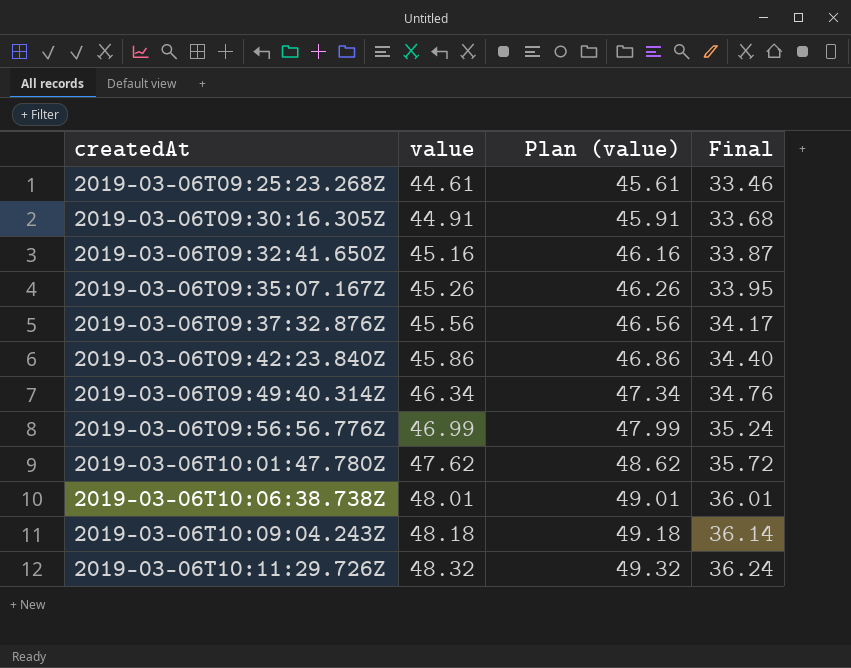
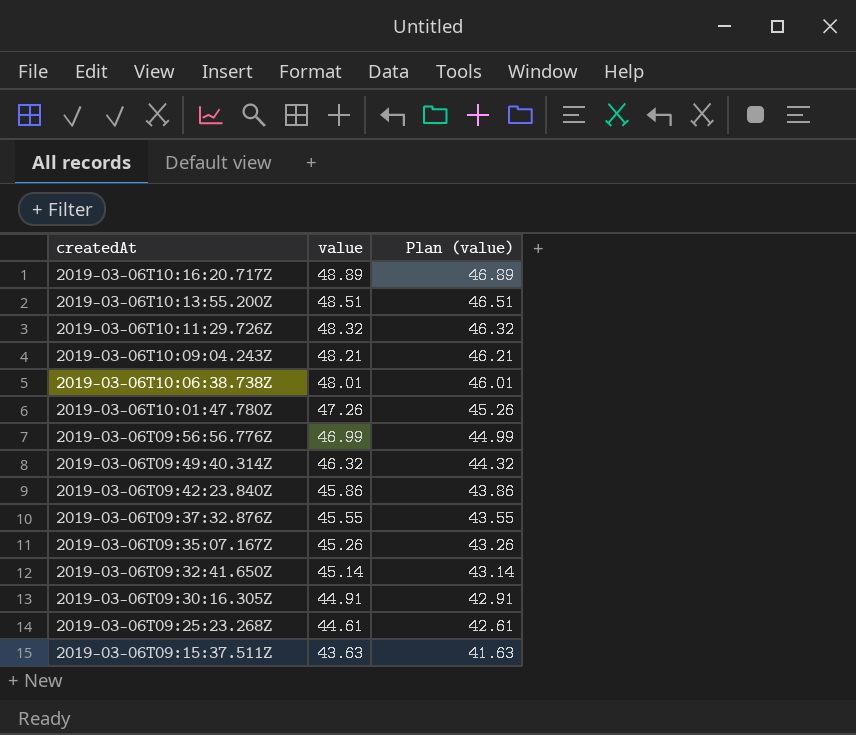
row order: createdAt ascending -> createdAt descending
column Final | formula: [value] * 0.75 -> none
column Plan (value) | formula: [value] + 1 -> [value] - 2
row 2019-03-06T10:16:20.717Z: none -> 48.89 | 46.89
row 2019-03-06T10:13:55.200Z: none -> 48.51 | 46.51
2019-03-06T10:09:04.243Z | value: 48.18 -> 48.21
2019-03-06T10:01:47.780Z | value: 47.62 -> 47.26
2019-03-06T09:49:40.314Z | value: 46.34 -> 46.32
2019-03-06T09:37:32.876Z | value: 45.56 -> 45.55
2019-03-06T09:32:41.650Z | value: 45.16 -> 45.14
row 2019-03-06T09:15:37.511Z: none -> 43.63 | 41.63

